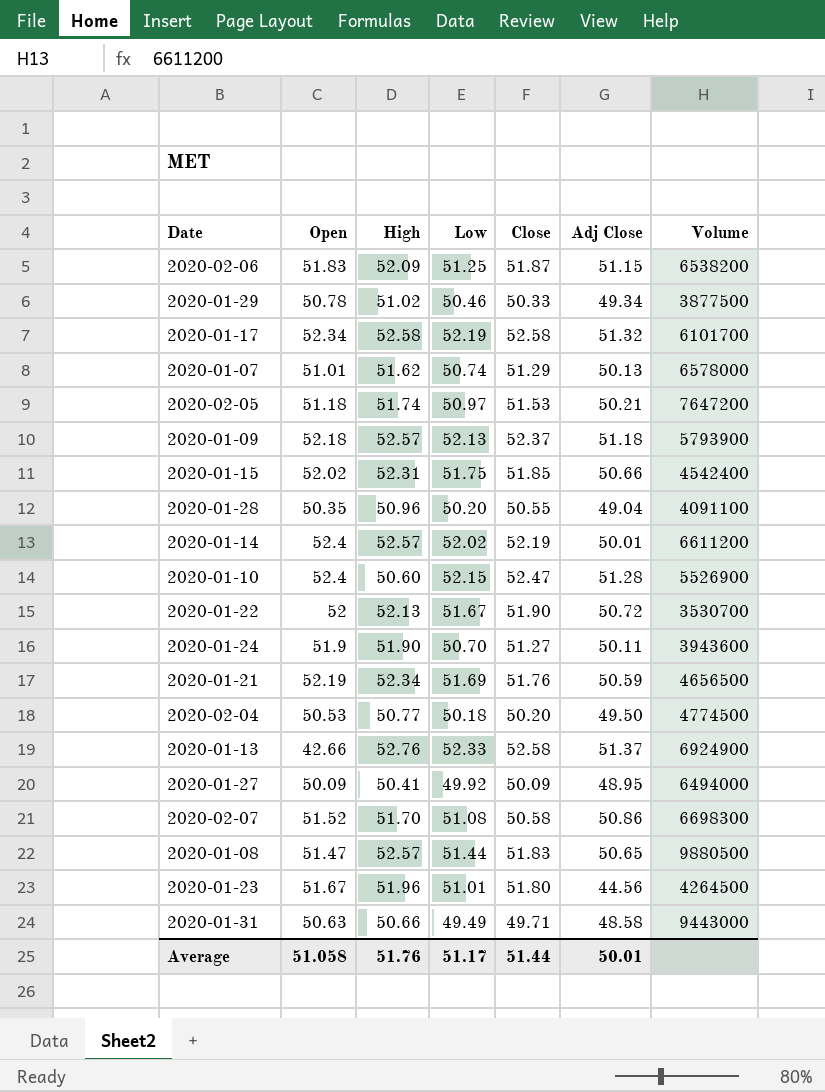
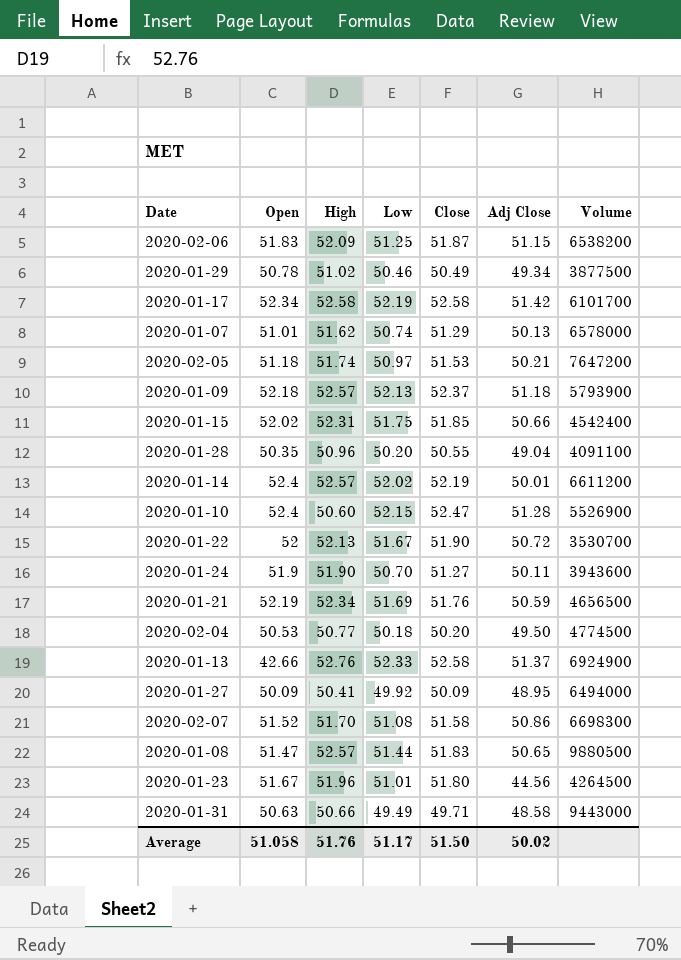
2020-01-29 | Close: 50.33 -> 50.49
2020-01-17 | Adj Close: 51.32 -> 51.42
2020-02-07 | Close: 50.58 -> 51.58
Average | Close: 51.44 -> 51.50
Average | Adj Close: 50.01 -> 50.02

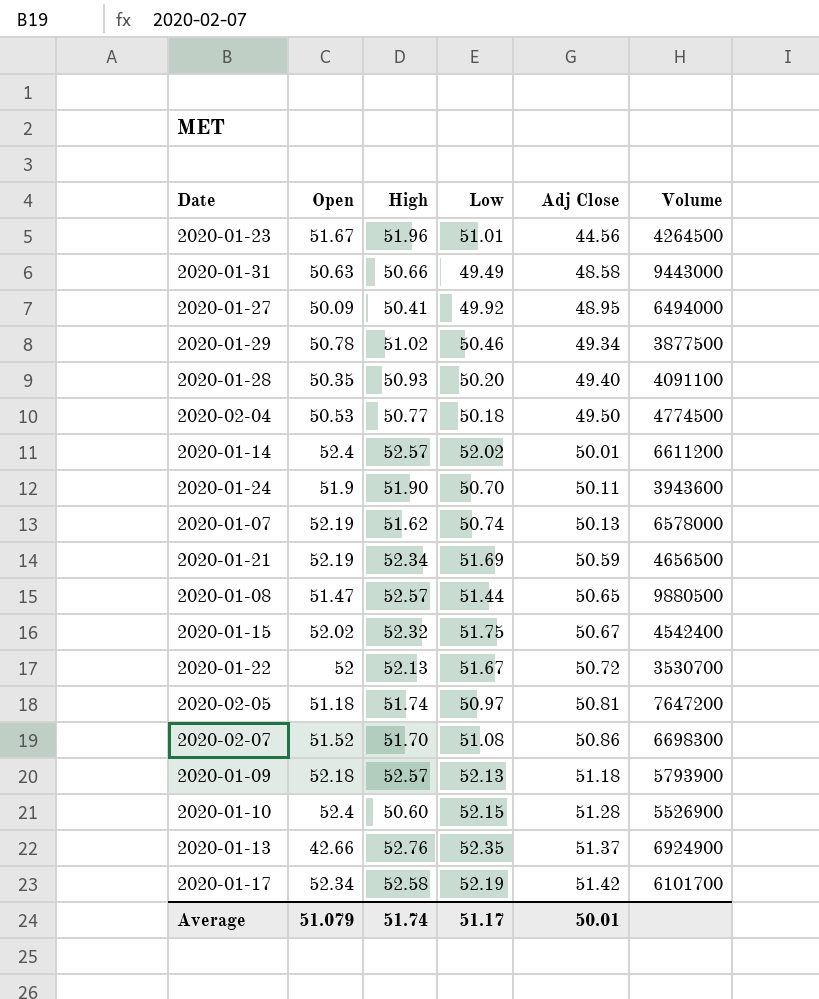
row order: none -> Adj Close ascending
column Close | position: 5 -> none
row 2020-02-06: 51.83 | 52.09 | 51.25 | 51.87 | 51.15 | 6538200 -> none
2020-01-28 | High: 50.96 -> 50.93
2020-01-28 | Adj Close: 49.04 -> 49.40
2020-01-07 | Open: 51.01 -> 52.19
2020-01-15 | High: 52.31 -> 52.32
2020-01-15 | Adj Close: 50.66 -> 50.67
2020-02-05 | Adj Close: 50.21 -> 50.81
2020-01-13 | Low: 52.33 -> 52.35
Average | Open: 51.058 -> 51.079
Average | High: 51.76 -> 51.74
Average | Adj Close: 50.02 -> 50.01

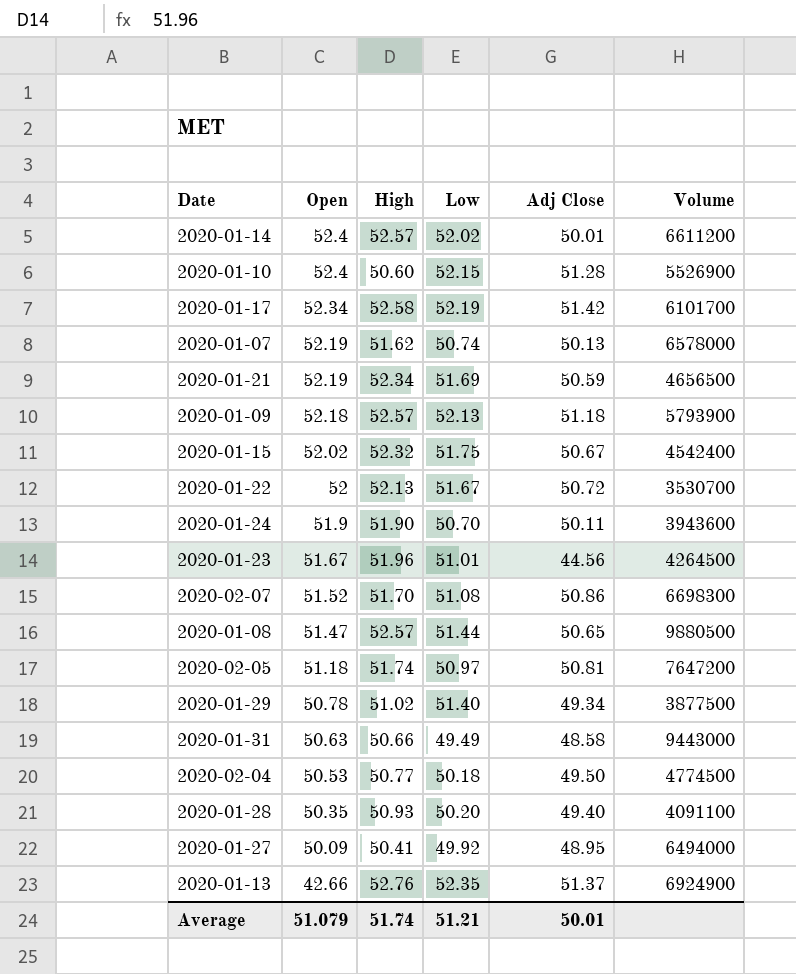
row order: Adj Close ascending -> Open descending
2020-01-29 | Low: 50.46 -> 51.40
Average | Low: 51.17 -> 51.21

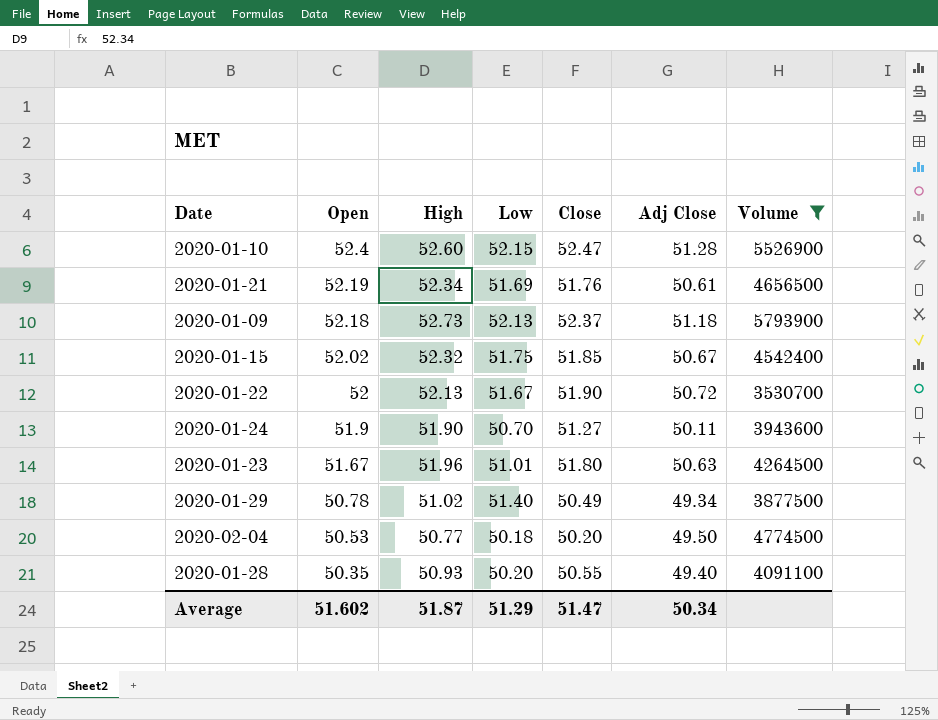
filter: none -> Volume <= 5793900
column Close | position: none -> 5
2020-01-10 | High: 50.60 -> 52.60
2020-01-21 | Adj Close: 50.59 -> 50.61
2020-01-09 | High: 52.57 -> 52.73
2020-01-23 | Adj Close: 44.56 -> 50.63
Average | Open: 51.079 -> 51.602
Average | High: 51.74 -> 51.87
Average | Low: 51.21 -> 51.29
Average | Adj Close: 50.01 -> 50.34

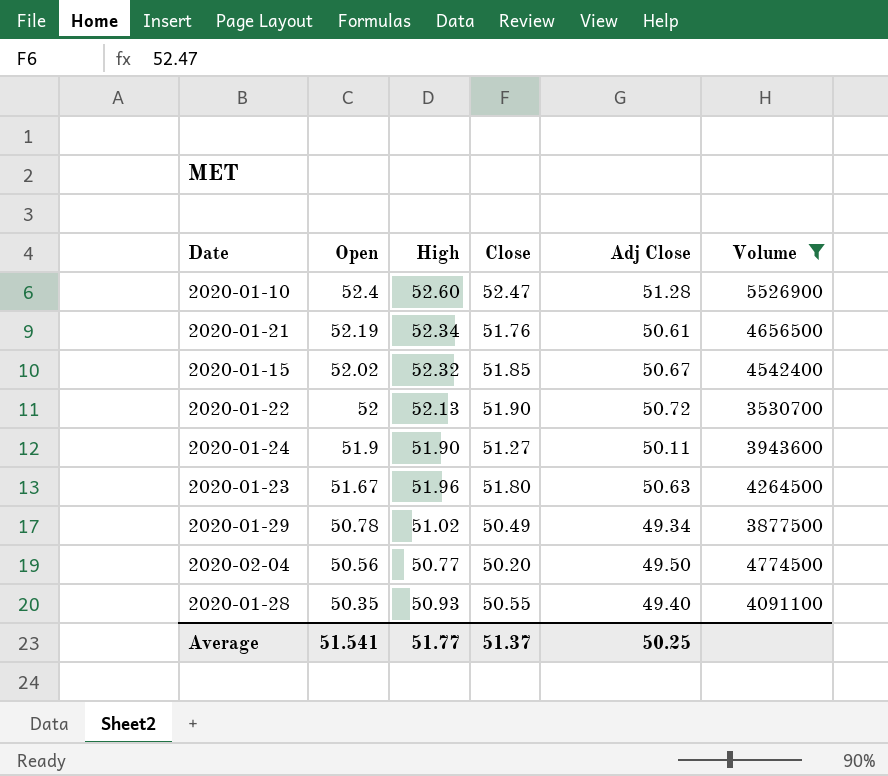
column Low | position: 4 -> none
row 2020-01-09: 52.18 | 52.73 | 52.13 | 52.37 | 51.18 | 5793900 -> none
2020-02-04 | Open: 50.53 -> 50.56
Average | Open: 51.602 -> 51.541
Average | High: 51.87 -> 51.77
Average | Close: 51.47 -> 51.37
Average | Adj Close: 50.34 -> 50.25

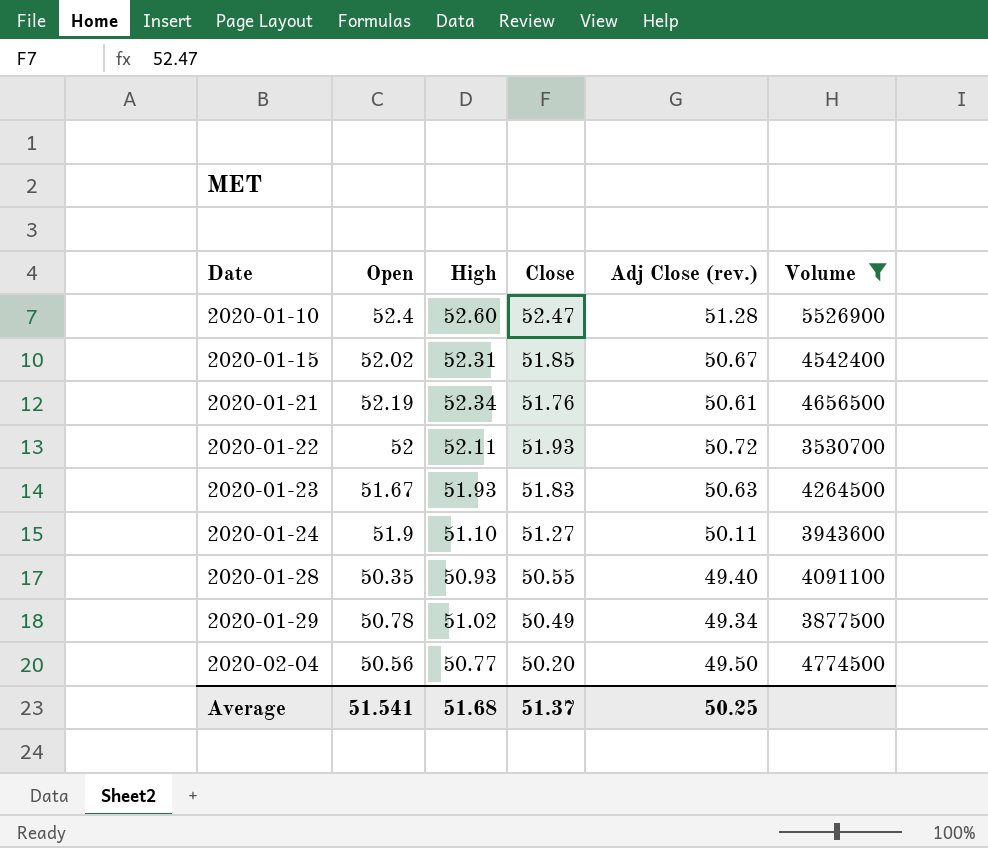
row order: Open descending -> Date ascending
column name: Adj Close -> Adj Close (rev.)
2020-01-15 | High: 52.32 -> 52.31
2020-01-22 | High: 52.13 -> 52.11
2020-01-22 | Close: 51.90 -> 51.93
2020-01-23 | High: 51.96 -> 51.93
2020-01-23 | Close: 51.80 -> 51.83
2020-01-24 | High: 51.90 -> 51.10
Average | High: 51.77 -> 51.68

